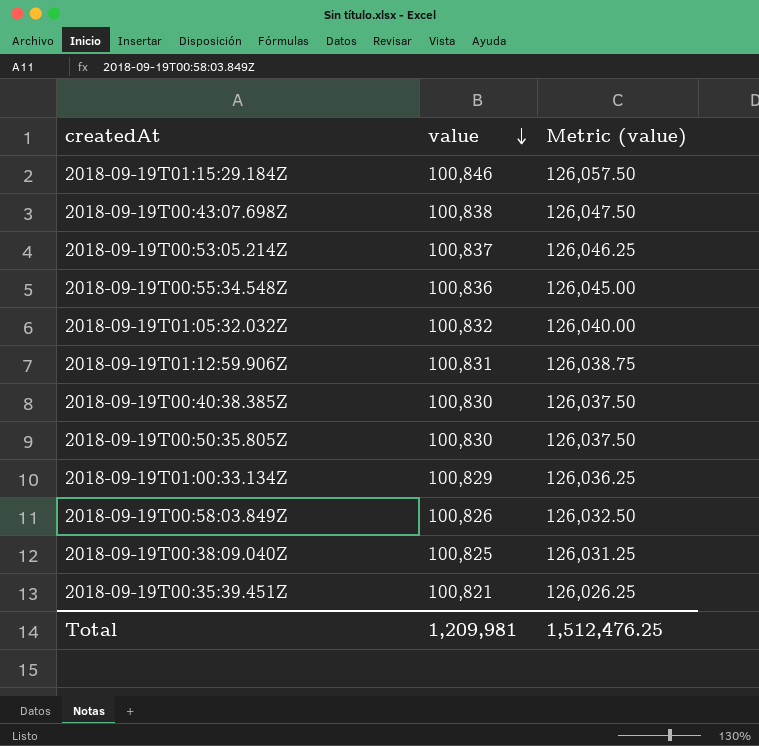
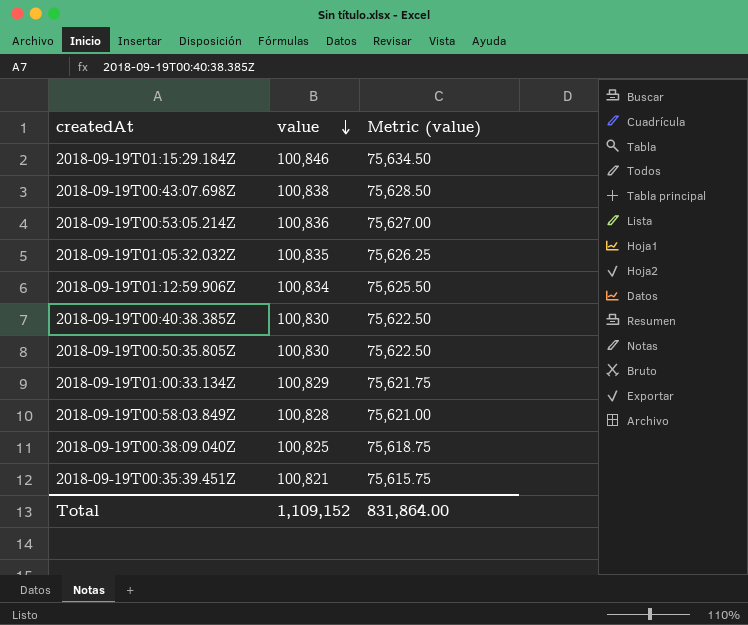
column Metric (value) | formula: [value] * 1.25 -> [value] * 0.75
row 2018-09-19T00:55:34.548Z: 100,836 | 126,045.00 -> none
2018-09-19T00:53:05.214Z | value: 100,837 -> 100,836
2018-09-19T01:05:32.032Z | value: 100,832 -> 100,835
2018-09-19T01:12:59.906Z | value: 100,831 -> 100,834
2018-09-19T00:58:03.849Z | value: 100,826 -> 100,828
Total | value: 1,209,981 -> 1,109,152
Total | Metric (value): 1,512,476.25 -> 831,864.00

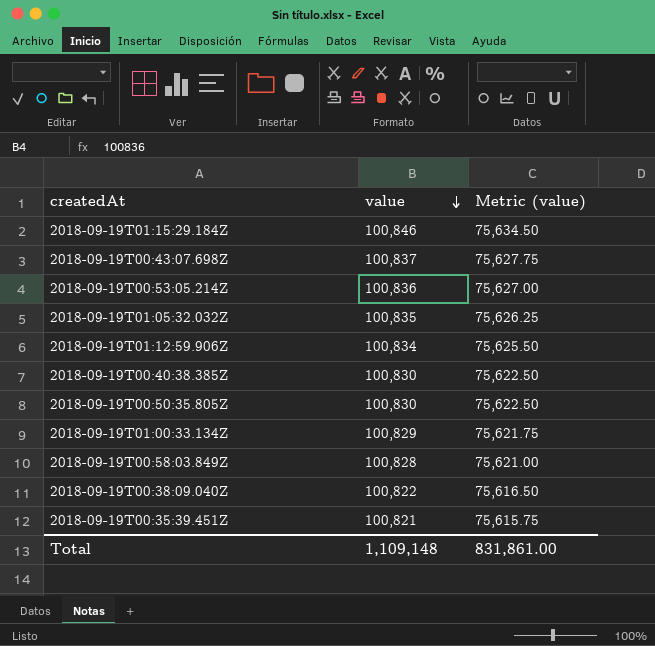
2018-09-19T00:43:07.698Z | value: 100,838 -> 100,837
2018-09-19T00:43:07.698Z | Metric (value): 75,628.50 -> 75,627.75
2018-09-19T00:38:09.040Z | value: 100,825 -> 100,822
2018-09-19T00:38:09.040Z | Metric (value): 75,618.75 -> 75,616.50
Total | value: 1,109,152 -> 1,109,148
Total | Metric (value): 831,864.00 -> 831,861.00

